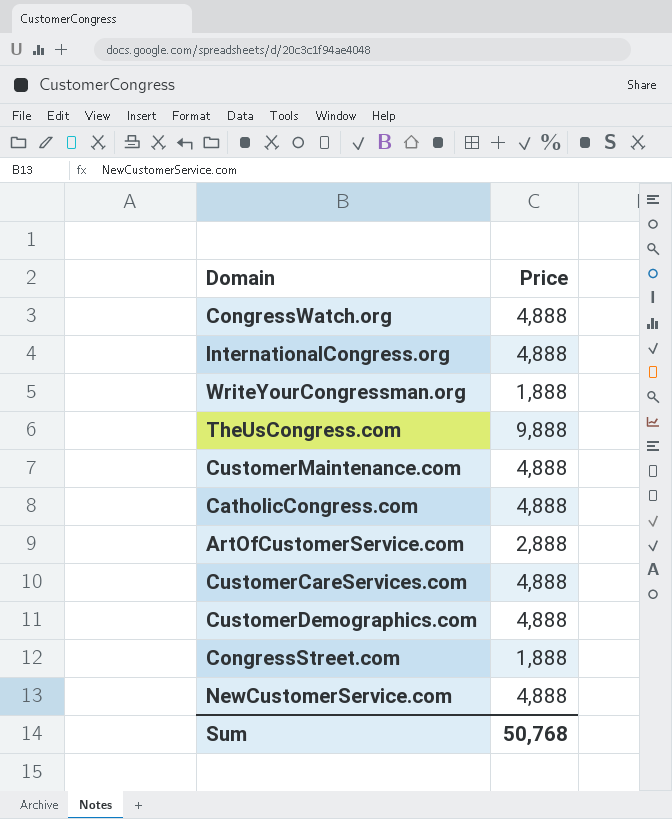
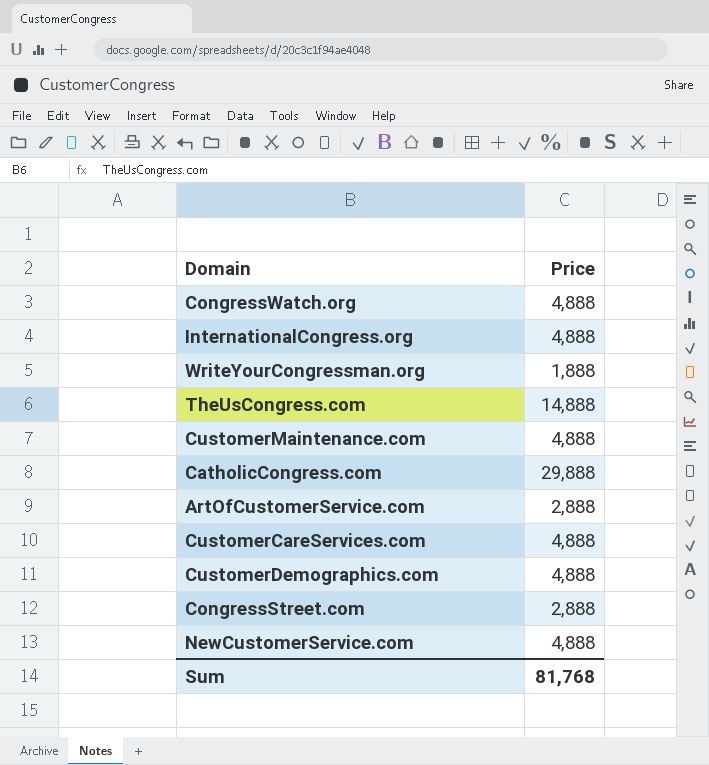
TheUsCongress.com | Price: 9,888 -> 14,888
CatholicCongress.com | Price: 4,888 -> 29,888
CongressStreet.com | Price: 1,888 -> 2,888
Sum | Price: 50,768 -> 81,768

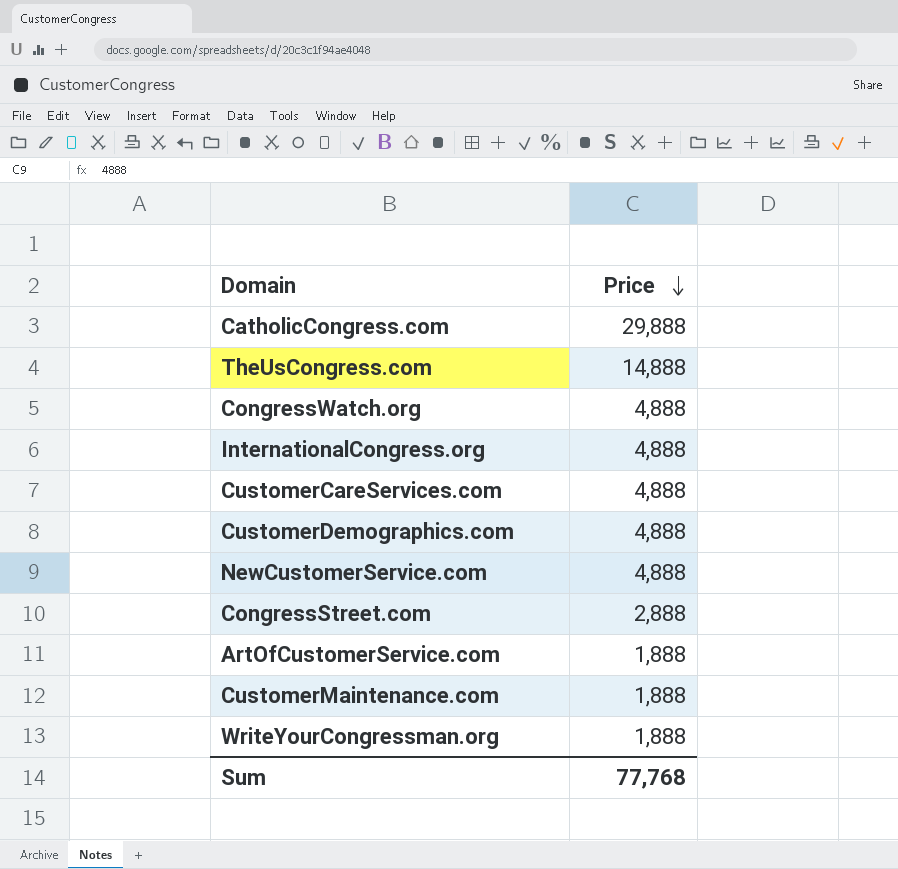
row order: none -> Price descending
ArtOfCustomerService.com | Price: 2,888 -> 1,888
CustomerMaintenance.com | Price: 4,888 -> 1,888
Sum | Price: 81,768 -> 77,768

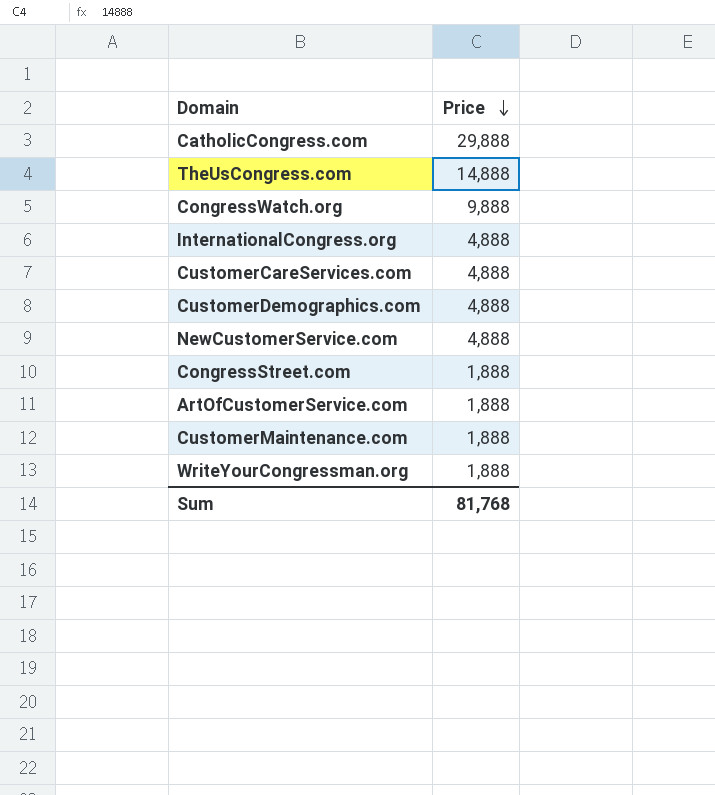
CongressWatch.org | Price: 4,888 -> 9,888
CongressStreet.com | Price: 2,888 -> 1,888
Sum | Price: 77,768 -> 81,768

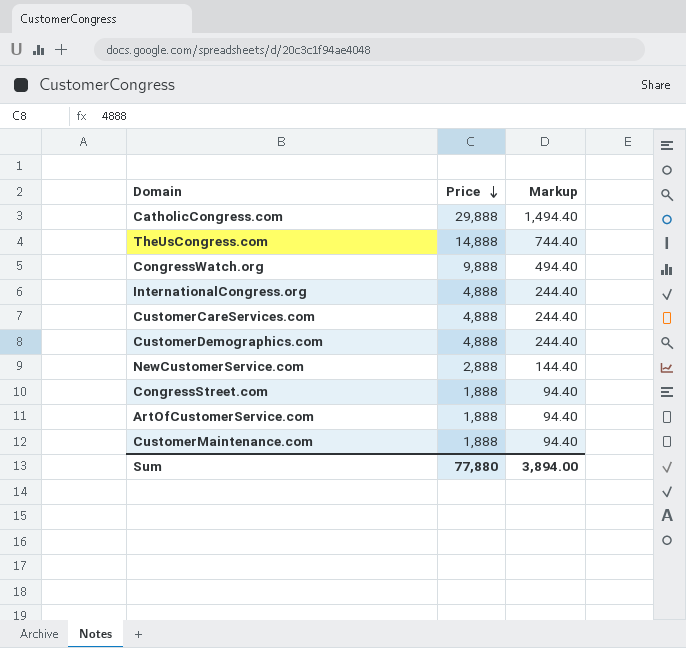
column Markup | formula: none -> [Price] * 0.05
row WriteYourCongressman.org: 1,888 -> none
NewCustomerService.com | Price: 4,888 -> 2,888
Sum | Price: 81,768 -> 77,880

